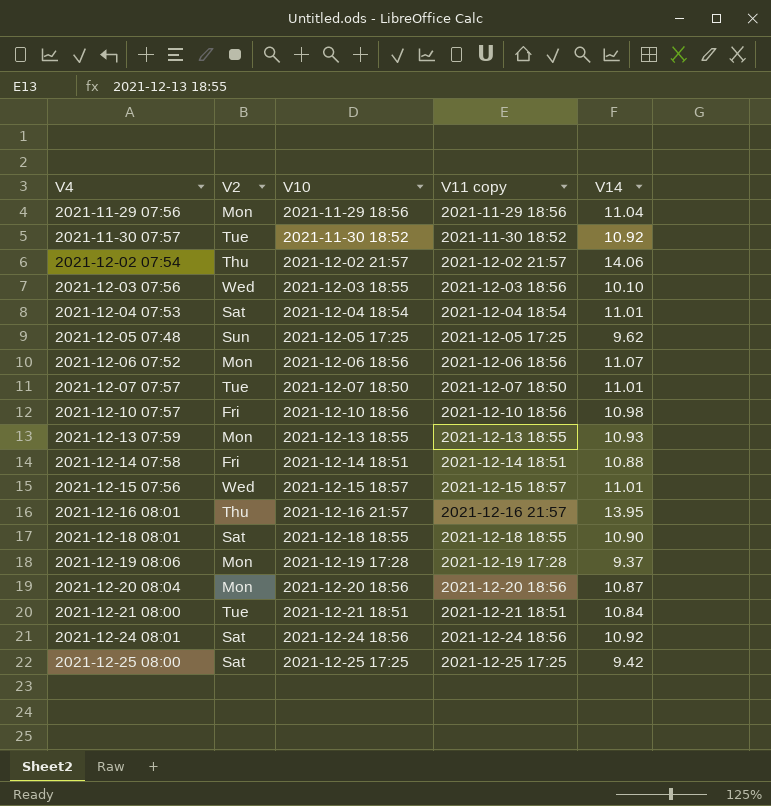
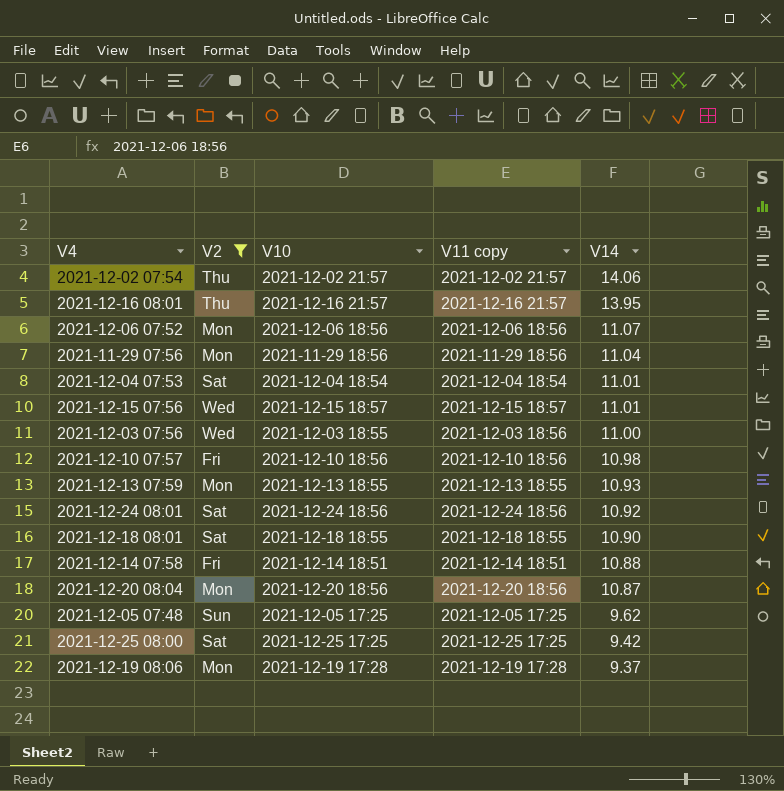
filter: none -> V2 != Tue
row order: V4 ascending -> V14 descending
2021-12-03 07:56 | V14: 10.10 -> 11.00

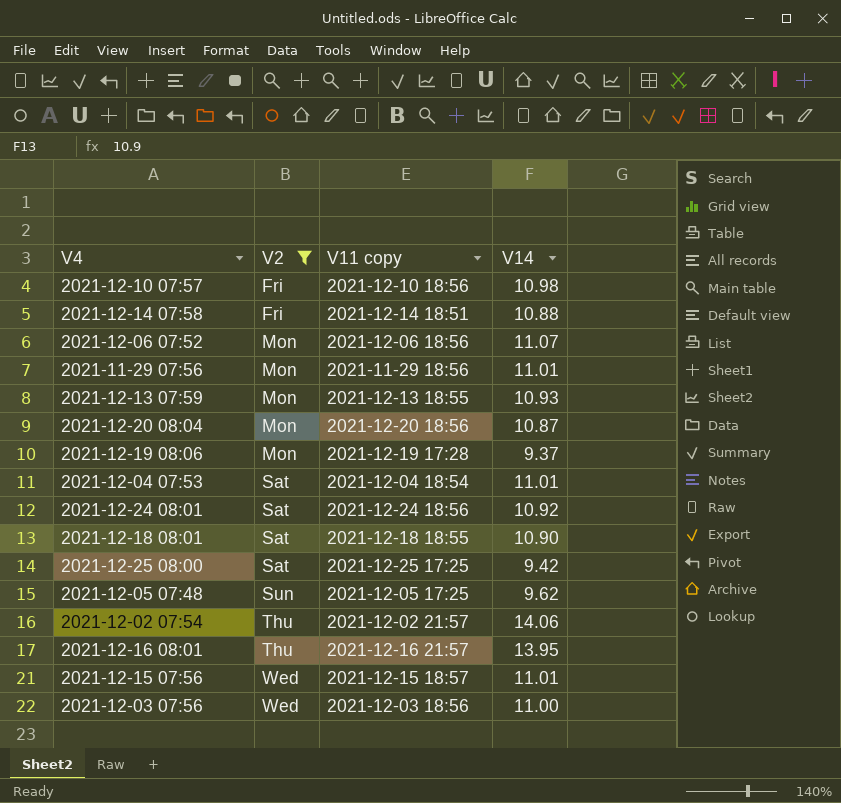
row order: V14 descending -> V2 ascending
column V10 | position: 3 -> none
2021-11-29 07:56 | V14: 11.04 -> 11.01

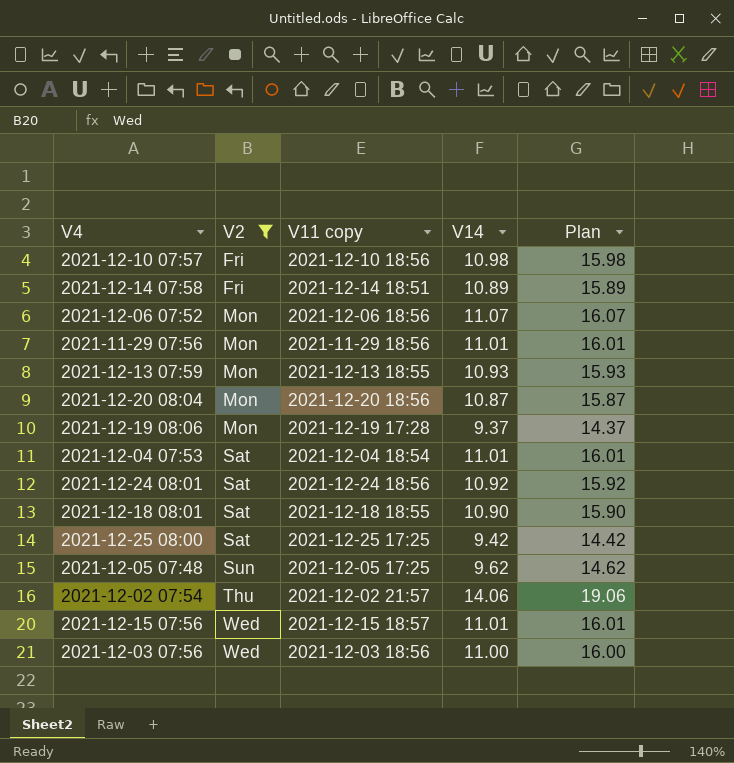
column Plan | formula: none -> [V14] + 5
row 2021-12-16 08:01: Thu | 2021-12-16 21:57 | 13.95 -> none
2021-12-14 07:58 | V14: 10.88 -> 10.89

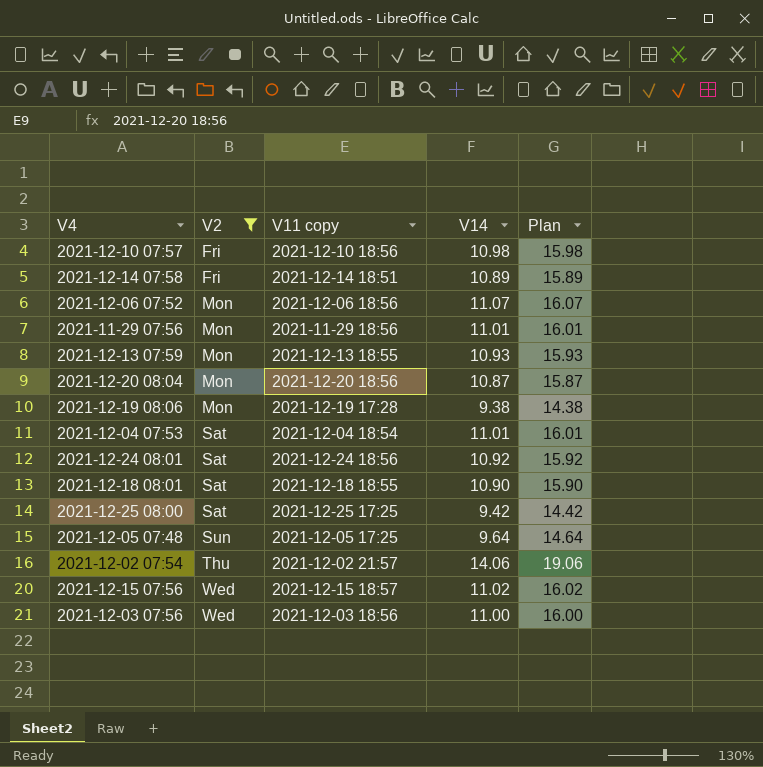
2021-12-19 08:06 | V14: 9.37 -> 9.38
2021-12-19 08:06 | Plan: 14.37 -> 14.38
2021-12-05 07:48 | V14: 9.62 -> 9.64
2021-12-05 07:48 | Plan: 14.62 -> 14.64
2021-12-15 07:56 | V14: 11.01 -> 11.02
2021-12-15 07:56 | Plan: 16.01 -> 16.02

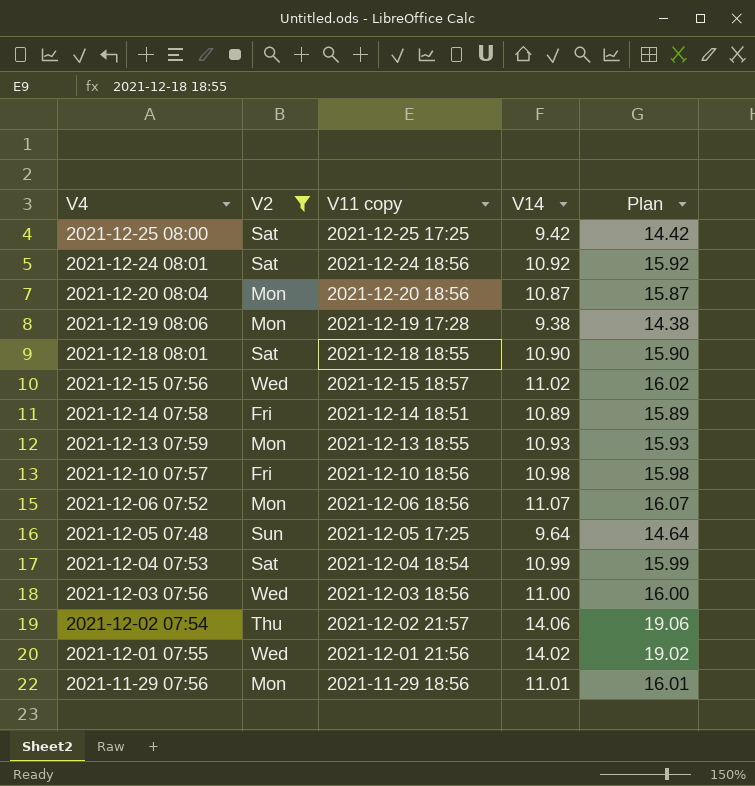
row order: V2 ascending -> V4 descending
2021-12-04 07:53 | V14: 11.01 -> 10.99
2021-12-04 07:53 | Plan: 16.01 -> 15.99
row 2021-12-01 07:55: none -> Wed | 2021-12-01 21:56 | 14.02 | 19.02

